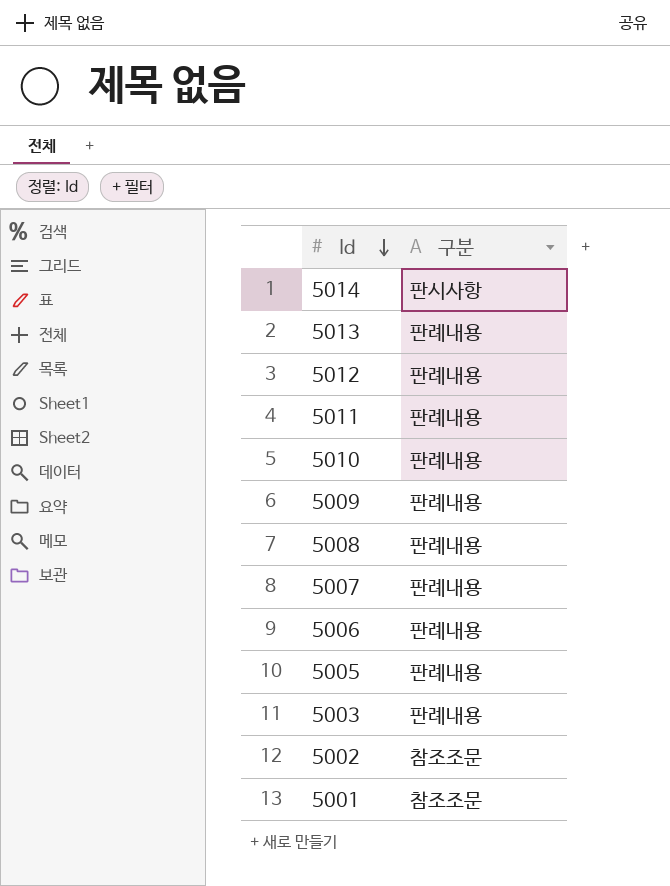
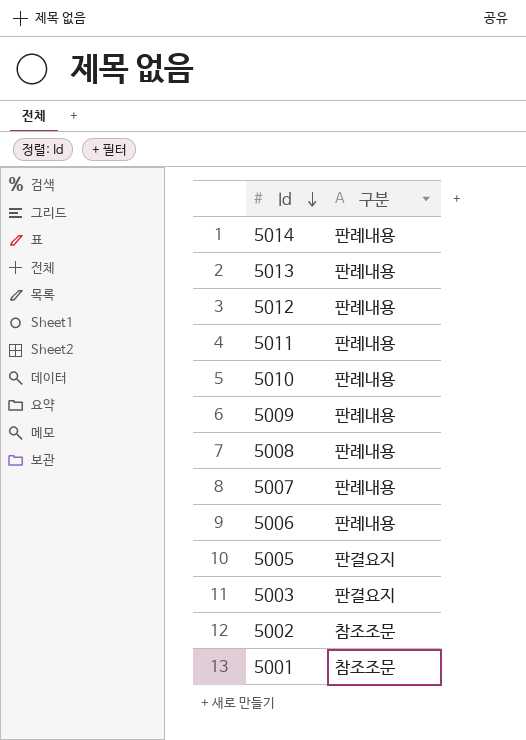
5014 | 구분: 판시사항 -> 판례내용
5005 | 구분: 판례내용 -> 판결요지
5003 | 구분: 판례내용 -> 판결요지

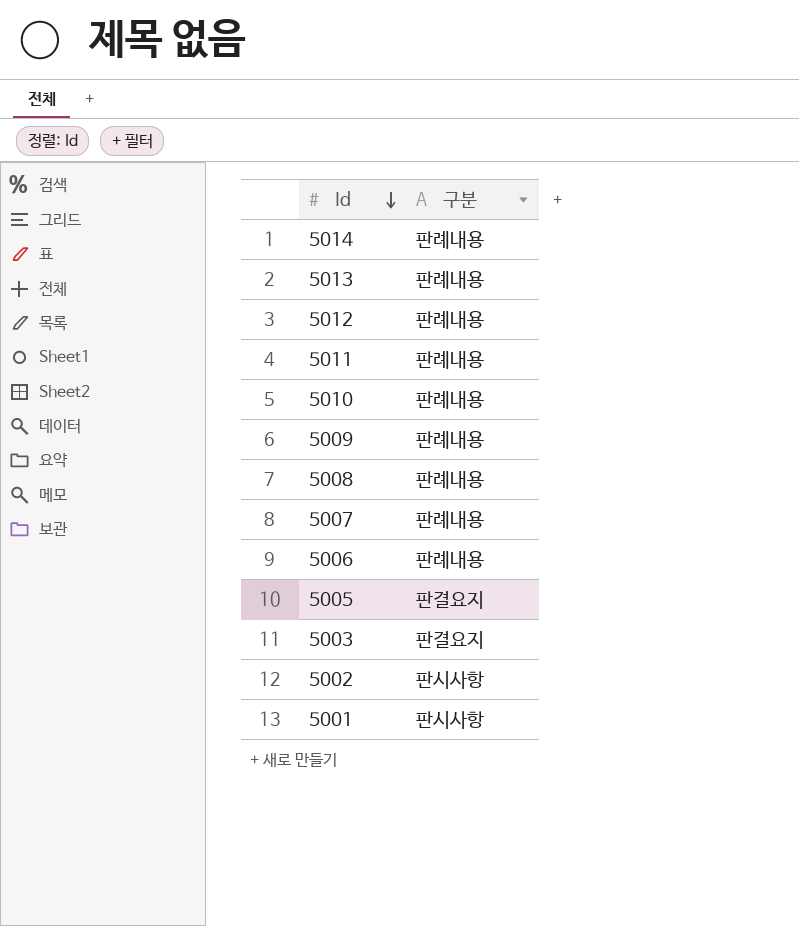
5002 | 구분: 참조조문 -> 판시사항
5001 | 구분: 참조조문 -> 판시사항

